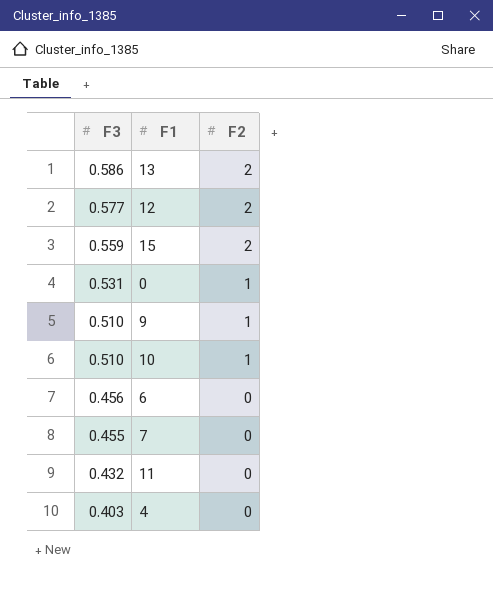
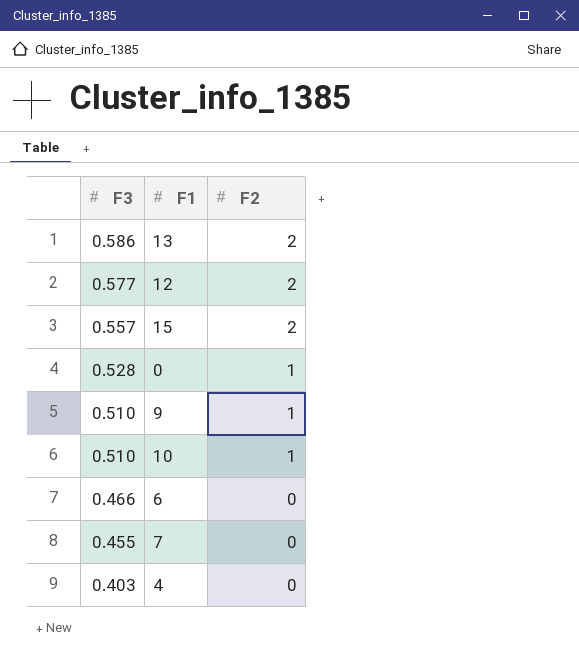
row 11: 0.432 | 0 -> none
15 | F3: 0.559 -> 0.557
0 | F3: 0.531 -> 0.528
6 | F3: 0.456 -> 0.466

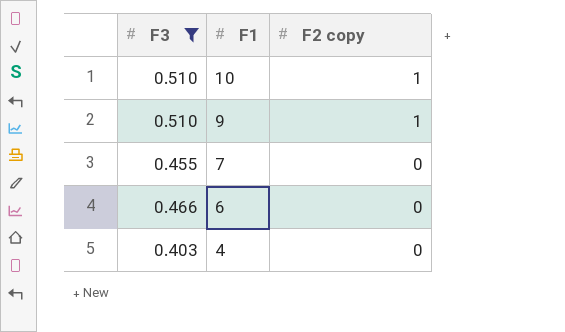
filter: none -> F3 <= 0.510
row order: F3 descending -> F1 descending
column name: F2 -> F2 copy

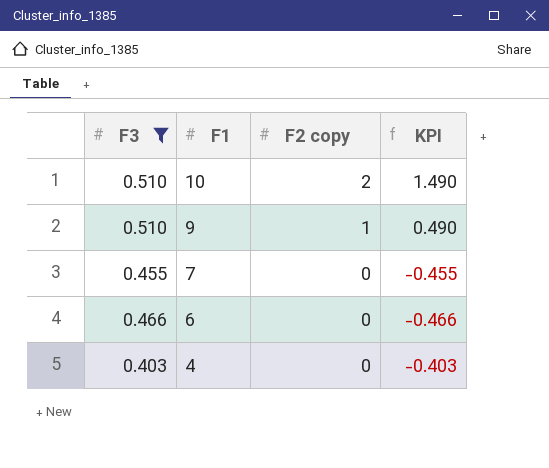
column KPI | formula: none -> [F2 copy] - [F3]
10 | F2 copy: 1 -> 2

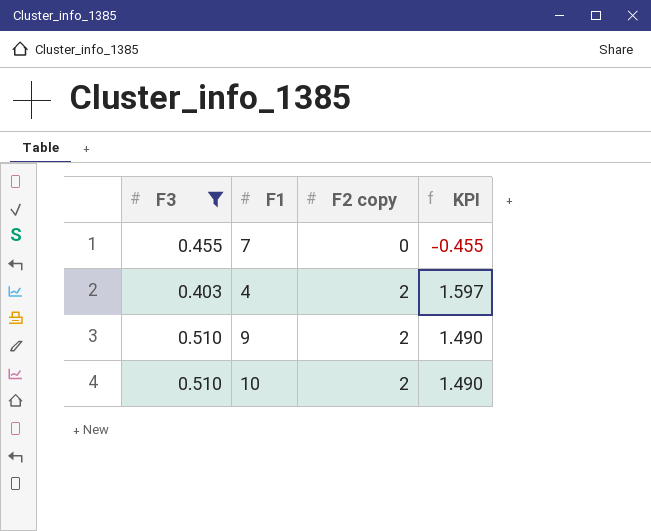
row order: F1 descending -> F2 copy ascending
row 6: 0.466 | 0 | -0.466 -> none
4 | F2 copy: 0 -> 2
4 | KPI: -0.403 -> 1.597
9 | F2 copy: 1 -> 2
9 | KPI: 0.490 -> 1.490

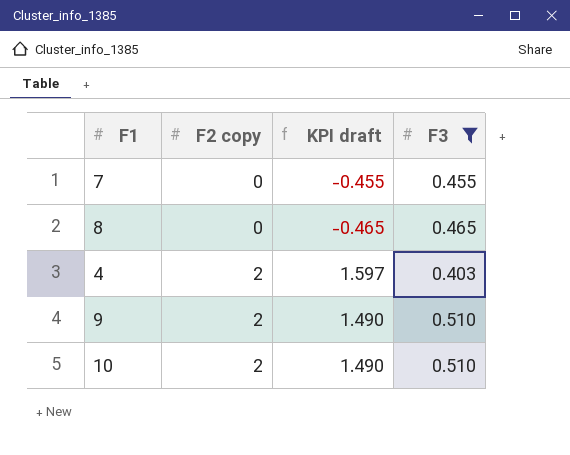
column name: KPI -> KPI draft
column F3 | position: 1 -> 4
row 8: none -> 0 | -0.465 | 0.465

